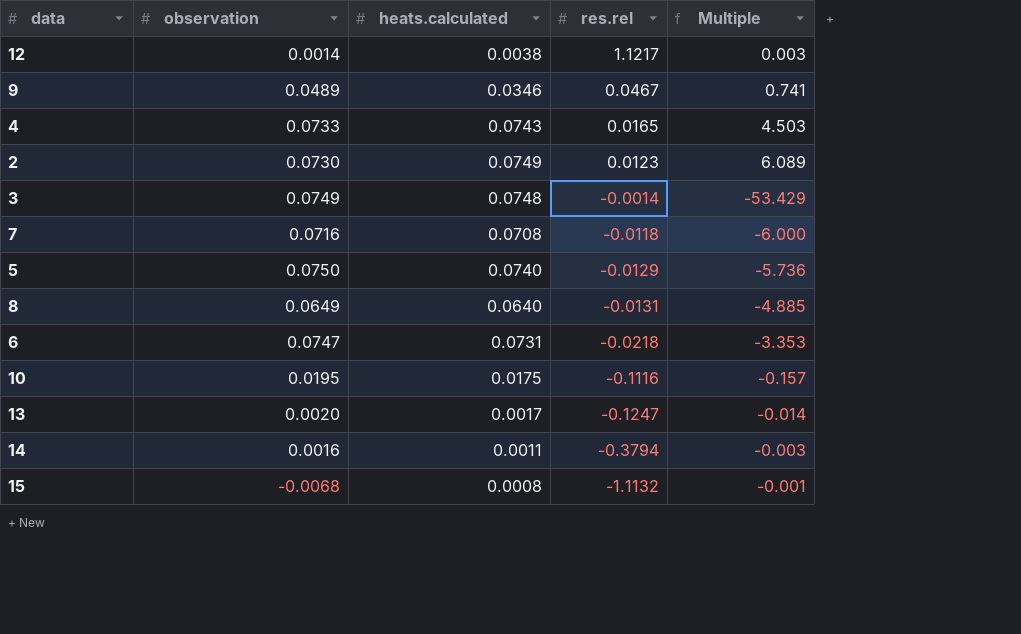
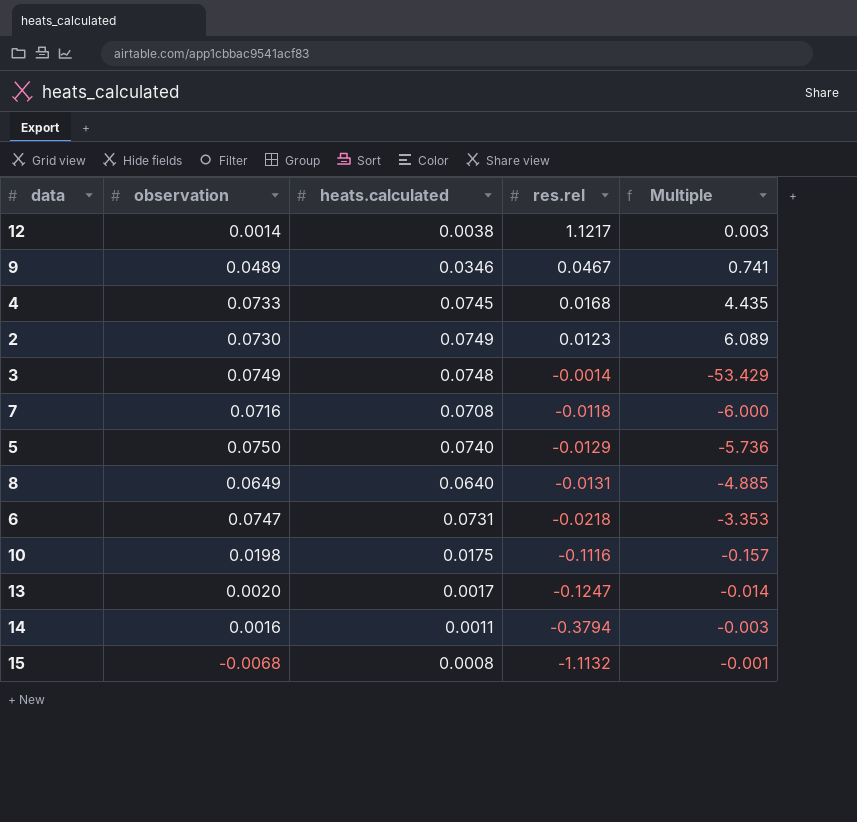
4 | heats.calculated: 0.0743 -> 0.0745
4 | res.rel: 0.0165 -> 0.0168
4 | Multiple: 4.503 -> 4.435
10 | observation: 0.0195 -> 0.0198

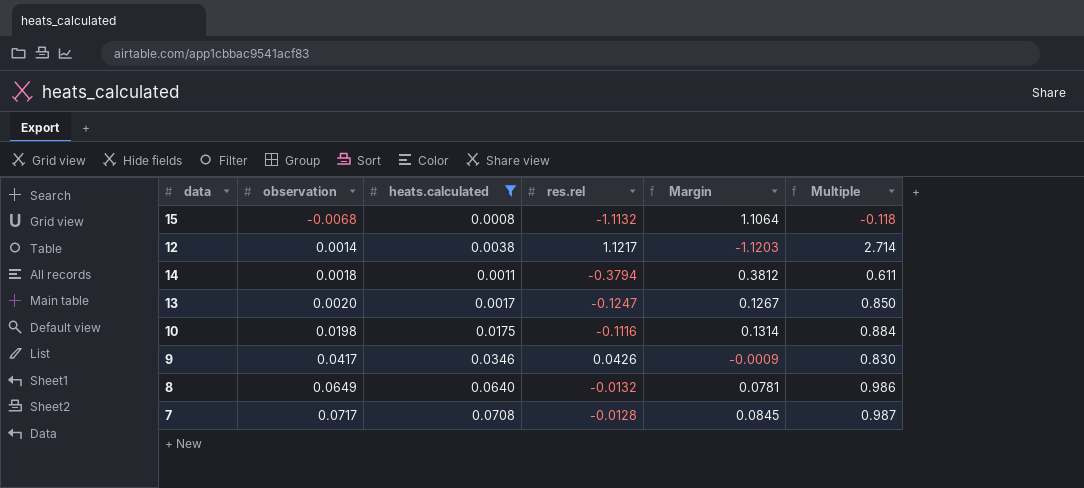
filter: none -> heats.calculated <= 0.0708
row order: res.rel descending -> observation ascending
column Margin | formula: none -> [observation] - [res.rel]
column Multiple | formula: [heats.calculated] / [res.rel] -> [heats.calculated] / [observation]
14 | observation: 0.0016 -> 0.0018
9 | observation: 0.0489 -> 0.0417
9 | res.rel: 0.0467 -> 0.0426
8 | res.rel: -0.0131 -> -0.0132
7 | observation: 0.0716 -> 0.0717
7 | res.rel: -0.0118 -> -0.0128

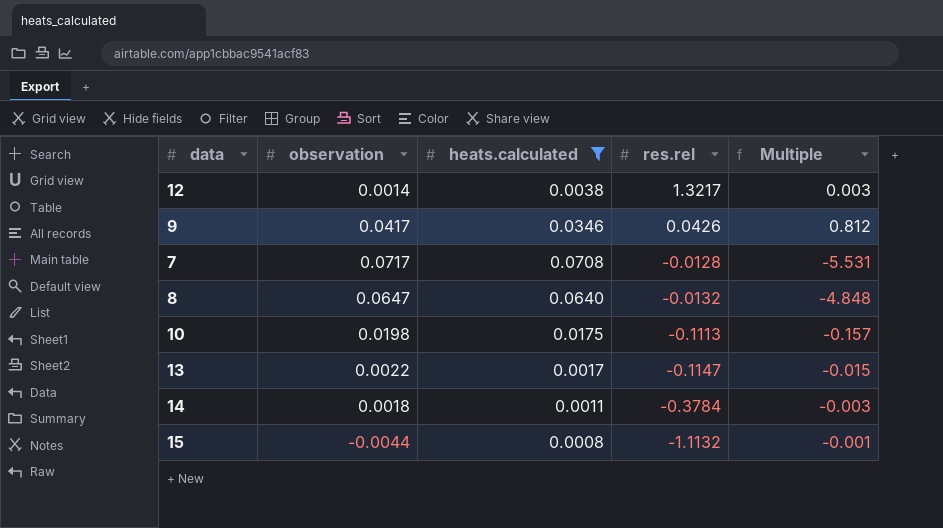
row order: observation ascending -> res.rel descending
column Margin | formula: [observation] - [res.rel] -> none
column Multiple | formula: [heats.calculated] / [observation] -> [heats.calculated] / [res.rel]
12 | res.rel: 1.1217 -> 1.3217
8 | observation: 0.0649 -> 0.0647
10 | res.rel: -0.1116 -> -0.1113
13 | observation: 0.0020 -> 0.0022
13 | res.rel: -0.1247 -> -0.1147
14 | res.rel: -0.3794 -> -0.3784
15 | observation: -0.0068 -> -0.0044

